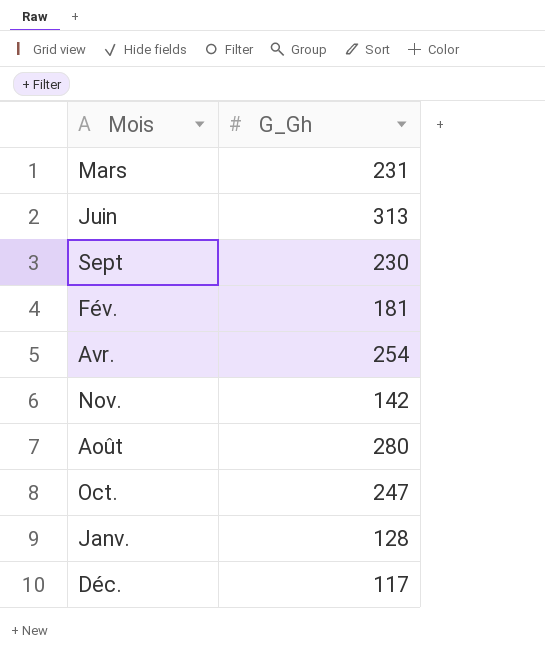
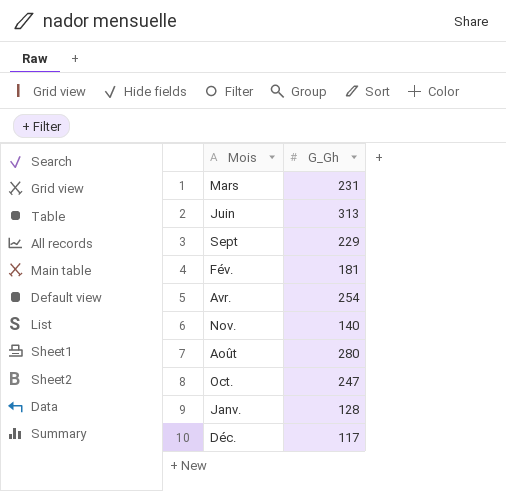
Sept | G_Gh: 230 -> 229
Nov. | G_Gh: 142 -> 140

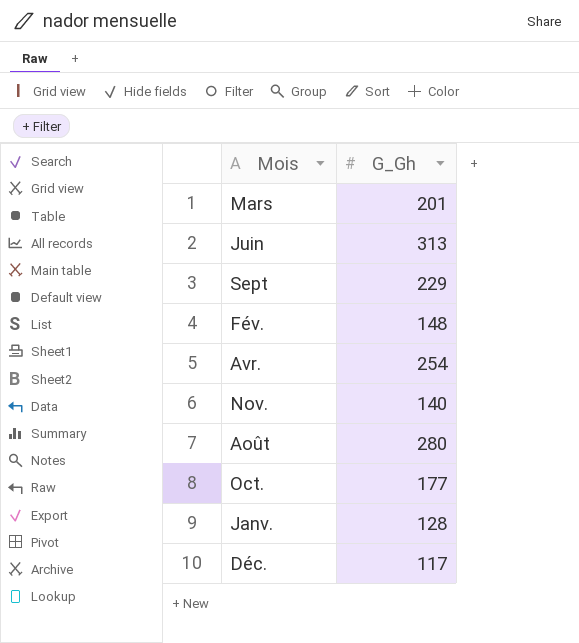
Mars | G_Gh: 231 -> 201
Fév. | G_Gh: 181 -> 148
Oct. | G_Gh: 247 -> 177

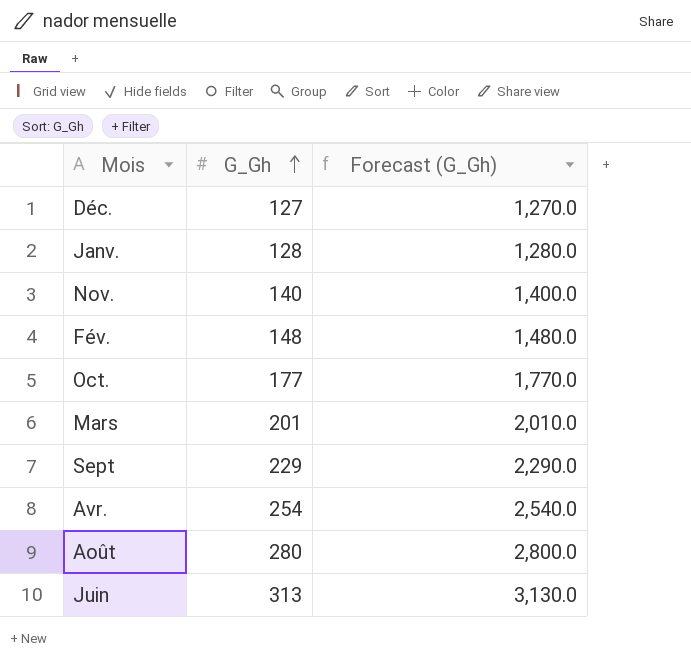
row order: none -> G_Gh ascending
column Forecast (G_Gh) | formula: none -> [G_Gh] * 10
Déc. | G_Gh: 117 -> 127

